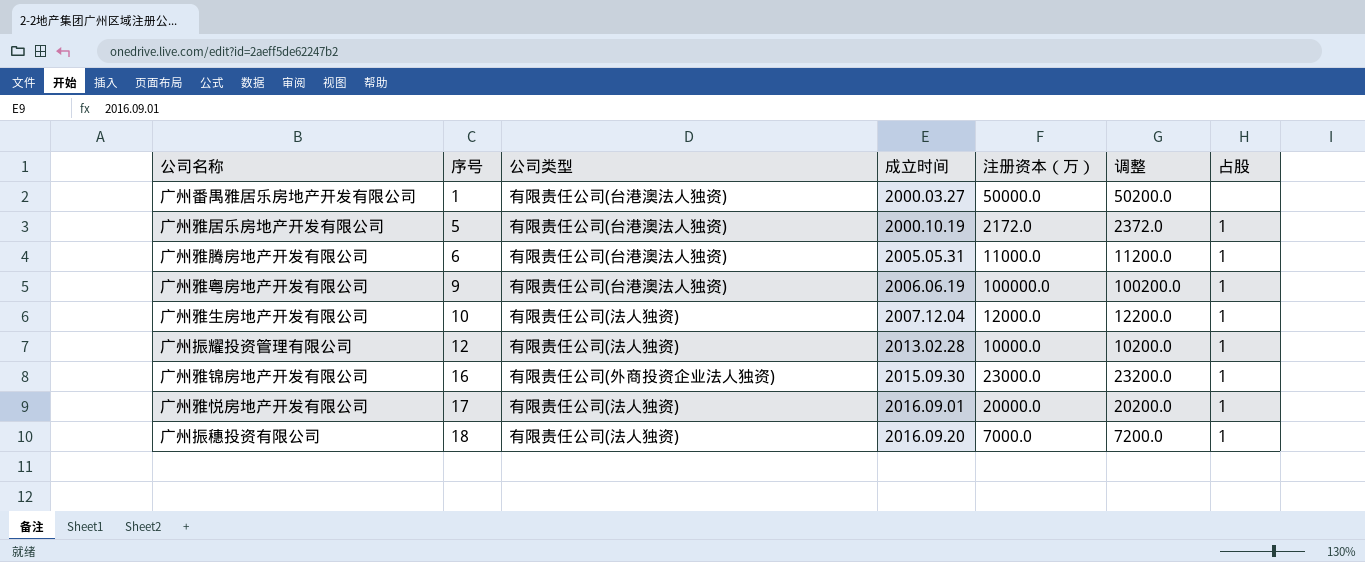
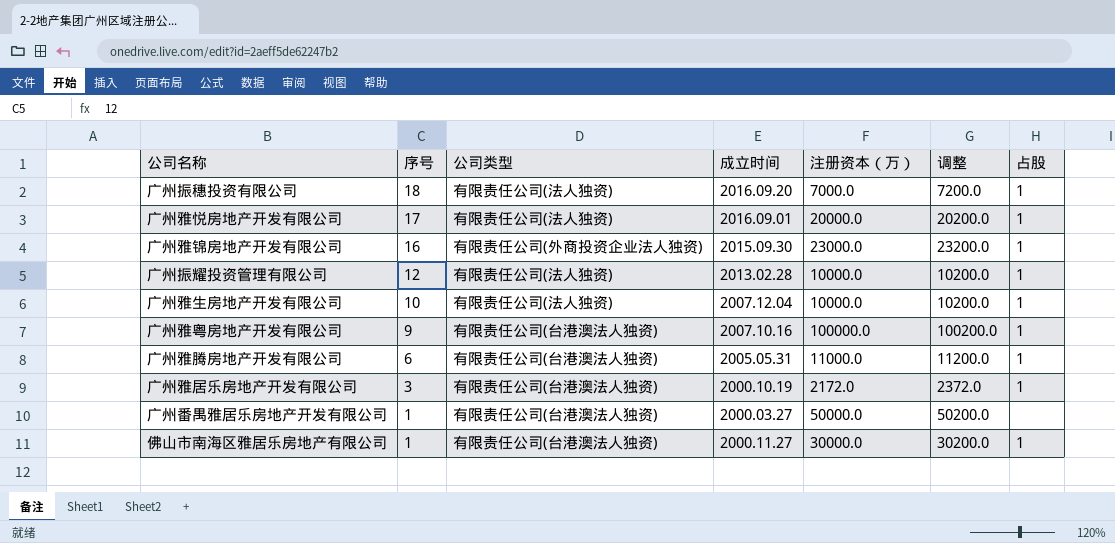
row order: 序号 ascending -> 序号 descending
广州雅生房地产开发有限公司 | 注册资本（万）: 12000.0 -> 10000.0
广州雅生房地产开发有限公司 | 调整: 12200.0 -> 10200.0
广州雅粤房地产开发有限公司 | 成立时间: 2006.06.19 -> 2007.10.16
广州雅居乐房地产开发有限公司 | 序号: 5 -> 3
row 佛山市南海区雅居乐房地产有限公司: none -> 1 | 有限责任公司(台港澳法人独资) | 2000.11.27 | 30000.0 | 30200.0 | 1

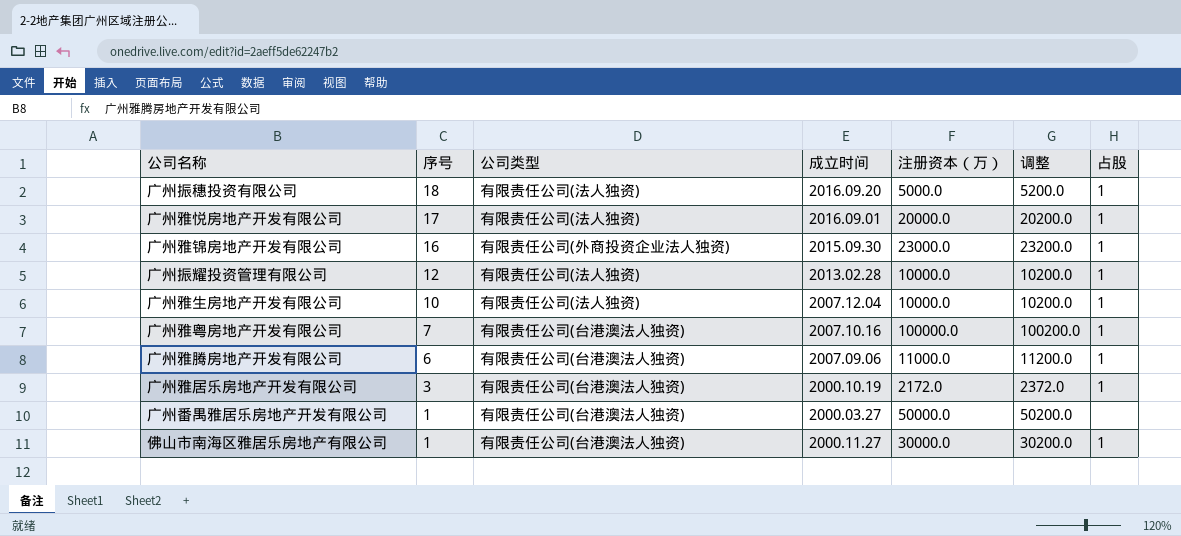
广州振穗投资有限公司 | 注册资本（万）: 7000.0 -> 5000.0
广州振穗投资有限公司 | 调整: 7200.0 -> 5200.0
广州雅粤房地产开发有限公司 | 序号: 9 -> 7
广州雅腾房地产开发有限公司 | 成立时间: 2005.05.31 -> 2007.09.06

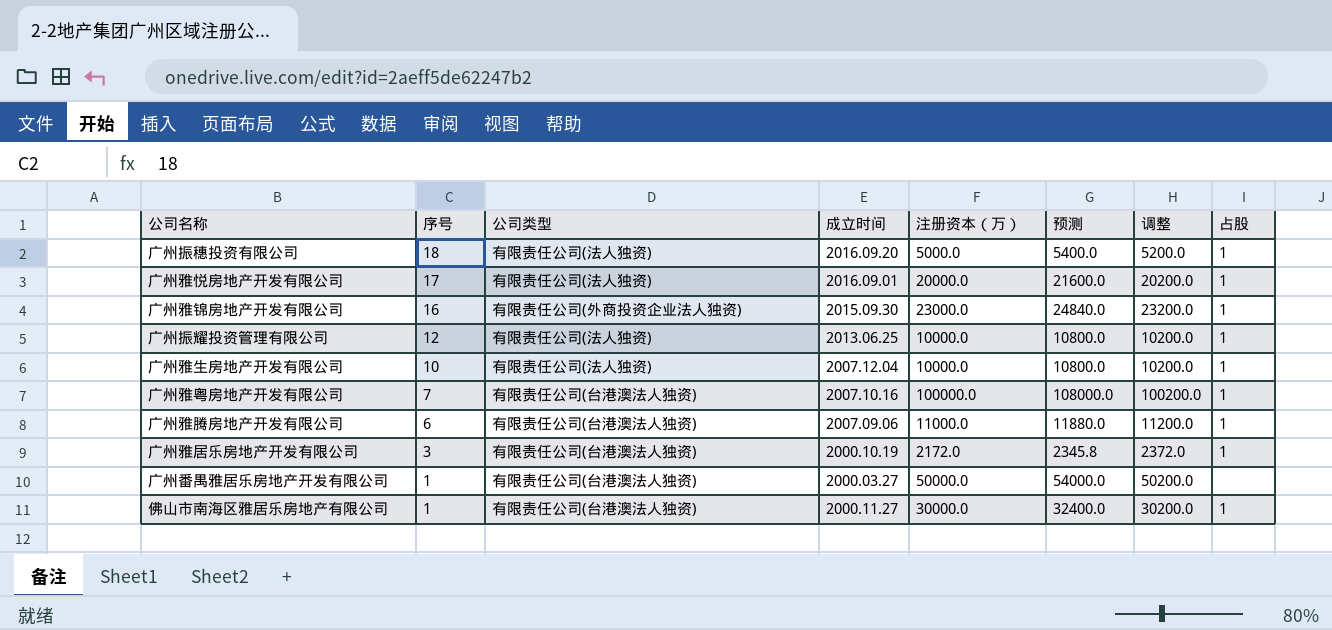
column 预测 | formula: none -> [注册资本（万）] * 1.08
广州振耀投资管理有限公司 | 成立时间: 2013.02.28 -> 2013.06.25

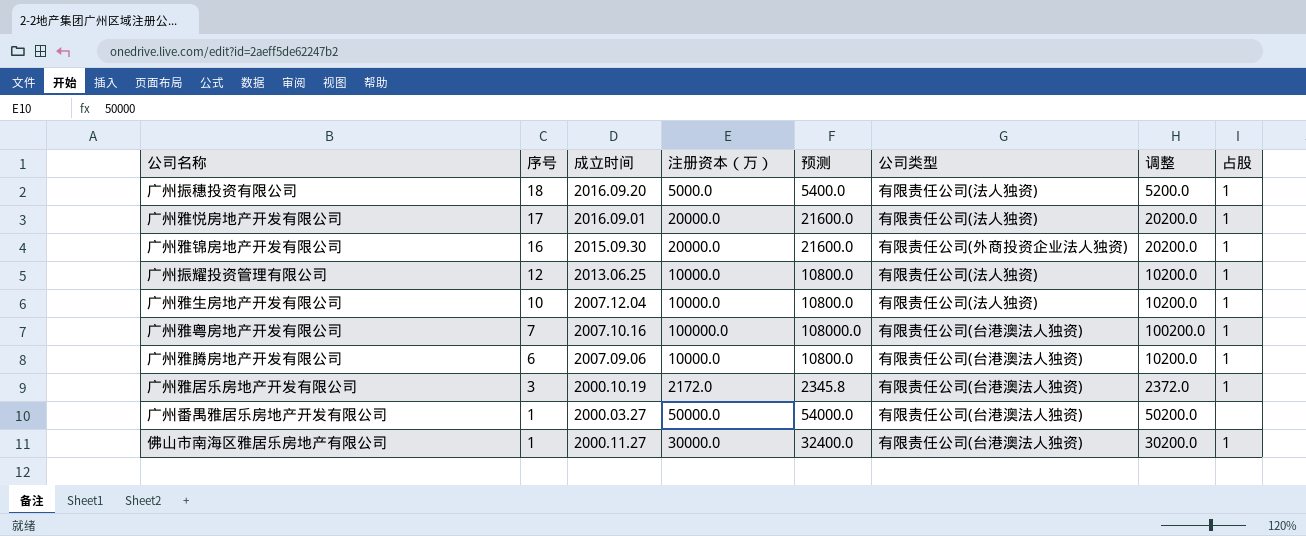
column 公司类型 | position: 3 -> 6
广州雅锦房地产开发有限公司 | 注册资本（万）: 23000.0 -> 20000.0
广州雅锦房地产开发有限公司 | 预测: 24840.0 -> 21600.0
广州雅锦房地产开发有限公司 | 调整: 23200.0 -> 20200.0
广州雅腾房地产开发有限公司 | 注册资本（万）: 11000.0 -> 10000.0
广州雅腾房地产开发有限公司 | 预测: 11880.0 -> 10800.0
广州雅腾房地产开发有限公司 | 调整: 11200.0 -> 10200.0

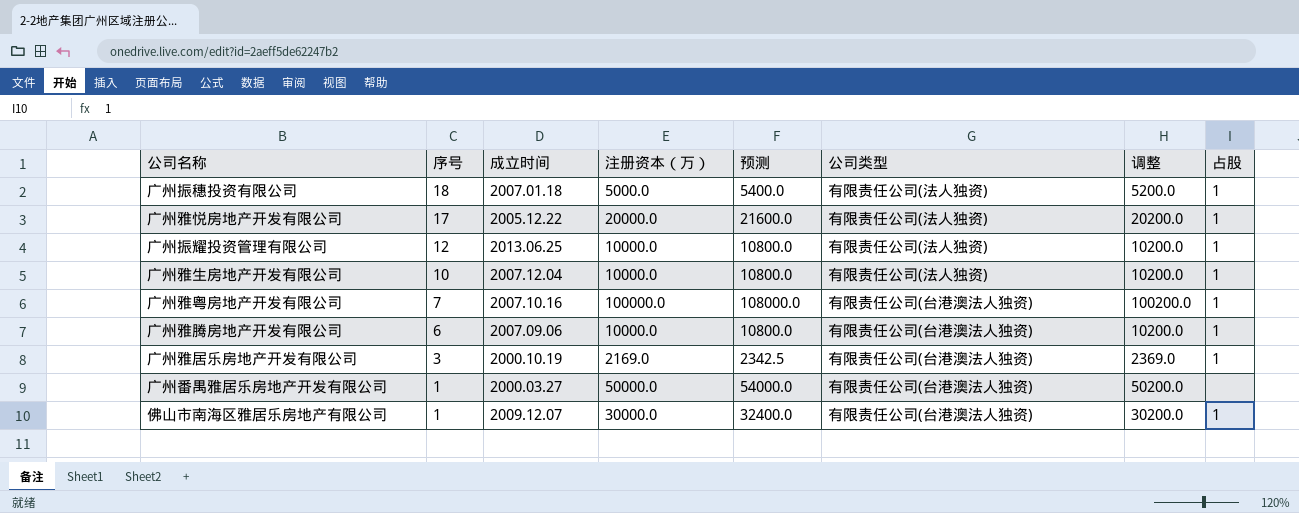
row 广州雅锦房地产开发有限公司: 16 | 2015.09.30 | 20000.0 | 21600.0 | 有限责任公司(外商投资企业法人独资) | 20200.0 | 1 -> none
广州振穗投资有限公司 | 成立时间: 2016.09.20 -> 2007.01.18
广州雅悦房地产开发有限公司 | 成立时间: 2016.09.01 -> 2005.12.22
广州雅居乐房地产开发有限公司 | 注册资本（万）: 2172.0 -> 2169.0
广州雅居乐房地产开发有限公司 | 预测: 2345.8 -> 2342.5
广州雅居乐房地产开发有限公司 | 调整: 2372.0 -> 2369.0
佛山市南海区雅居乐房地产有限公司 | 成立时间: 2000.11.27 -> 2009.12.07

